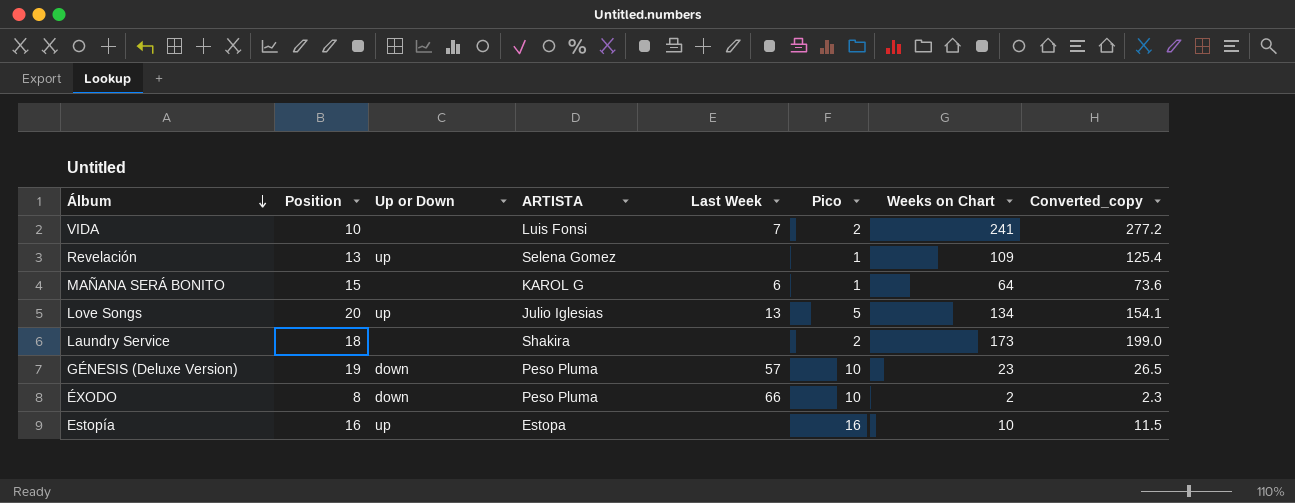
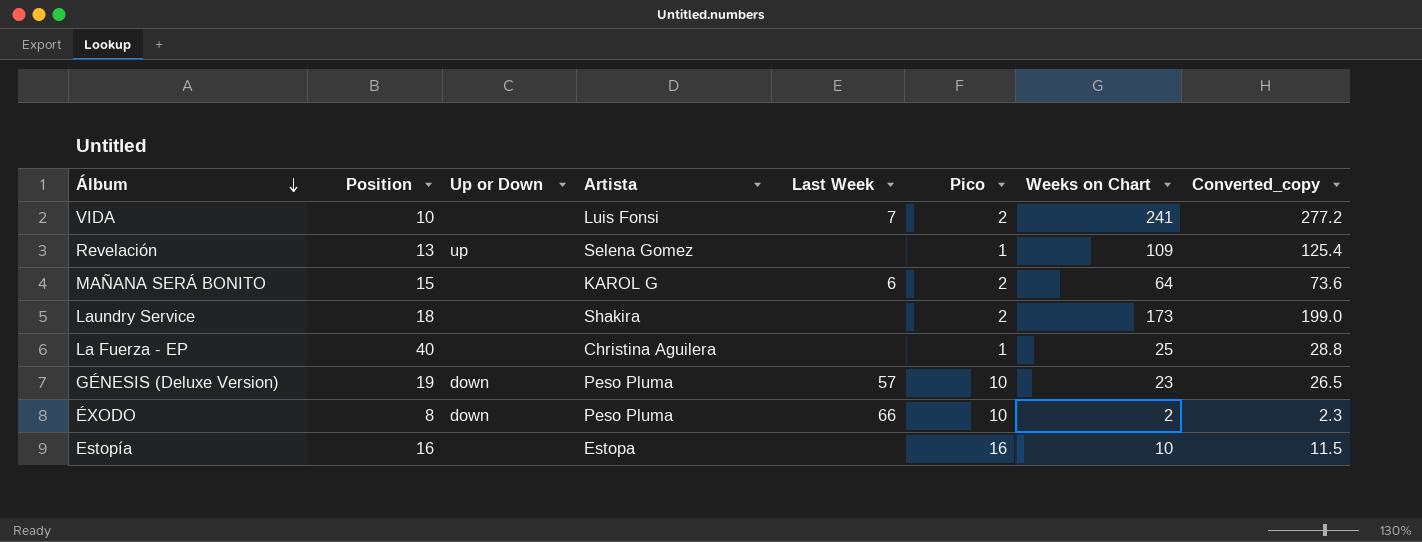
column name: ARTISTA -> Artista
row Love Songs: 20 | up | Julio Iglesias | 13 | 5 | 134 | 154.1 -> none
MAÑANA SERÁ BONITO | Pico: 1 -> 2
row La Fuerza - EP: none -> 40 | none | Christina Aguilera | none | 1 | 25 | 28.8
Estopía | Up or Down: up -> none

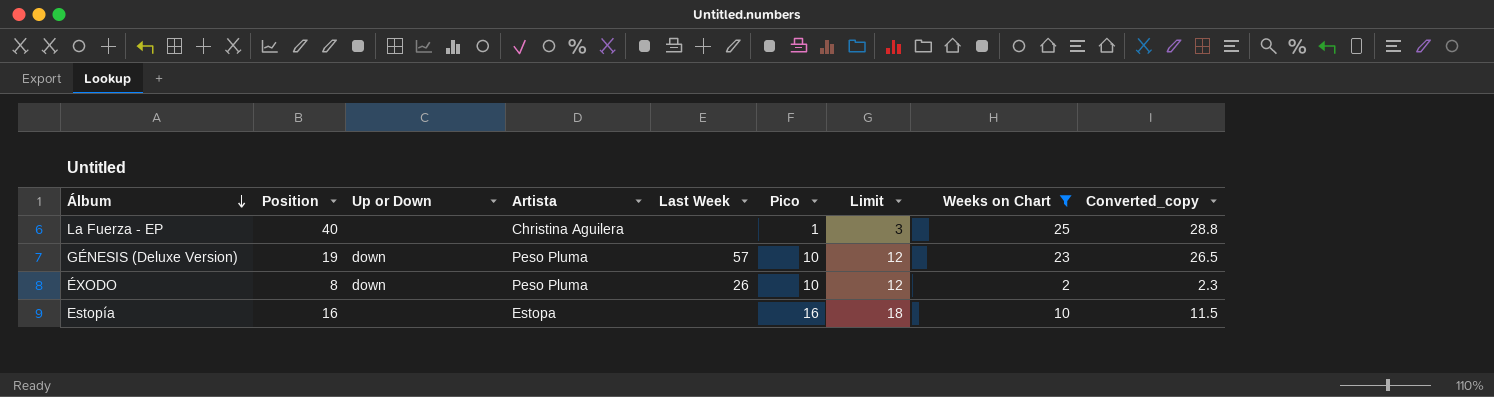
filter: none -> Weeks on Chart <= 25
column Limit | formula: none -> [Pico] + 2
ÉXODO | Last Week: 66 -> 26

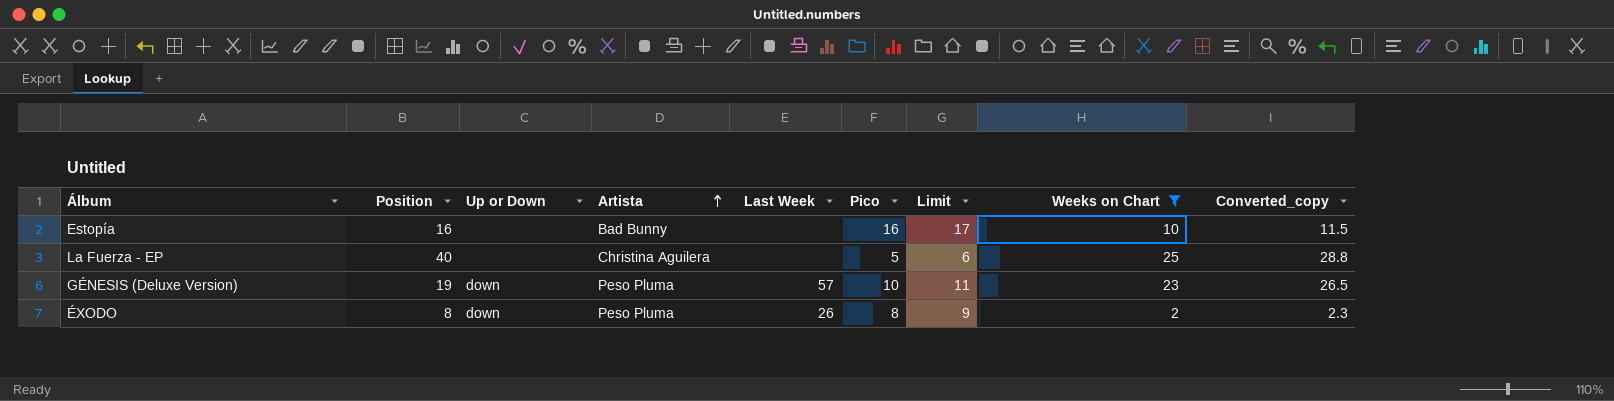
row order: Álbum descending -> Artista ascending
column Limit | formula: [Pico] + 2 -> [Pico] + 1
Estopía | Artista: Estopa -> Bad Bunny
La Fuerza - EP | Pico: 1 -> 5
ÉXODO | Pico: 10 -> 8

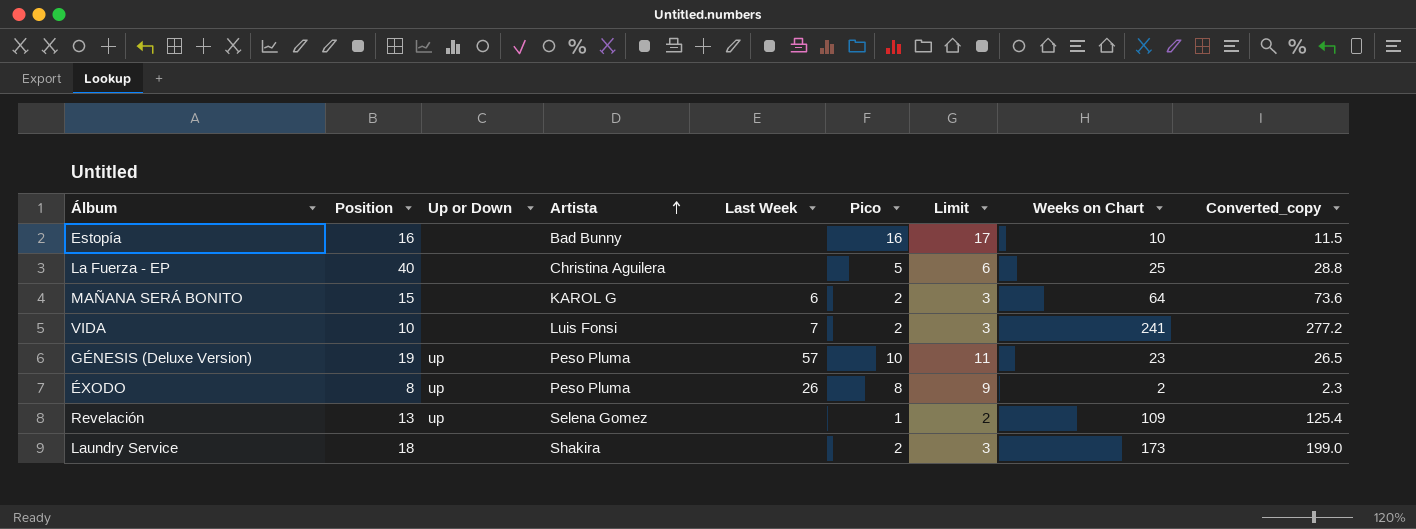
filter: Weeks on Chart <= 25 -> none
GÉNESIS (Deluxe Version) | Up or Down: down -> up
ÉXODO | Up or Down: down -> up

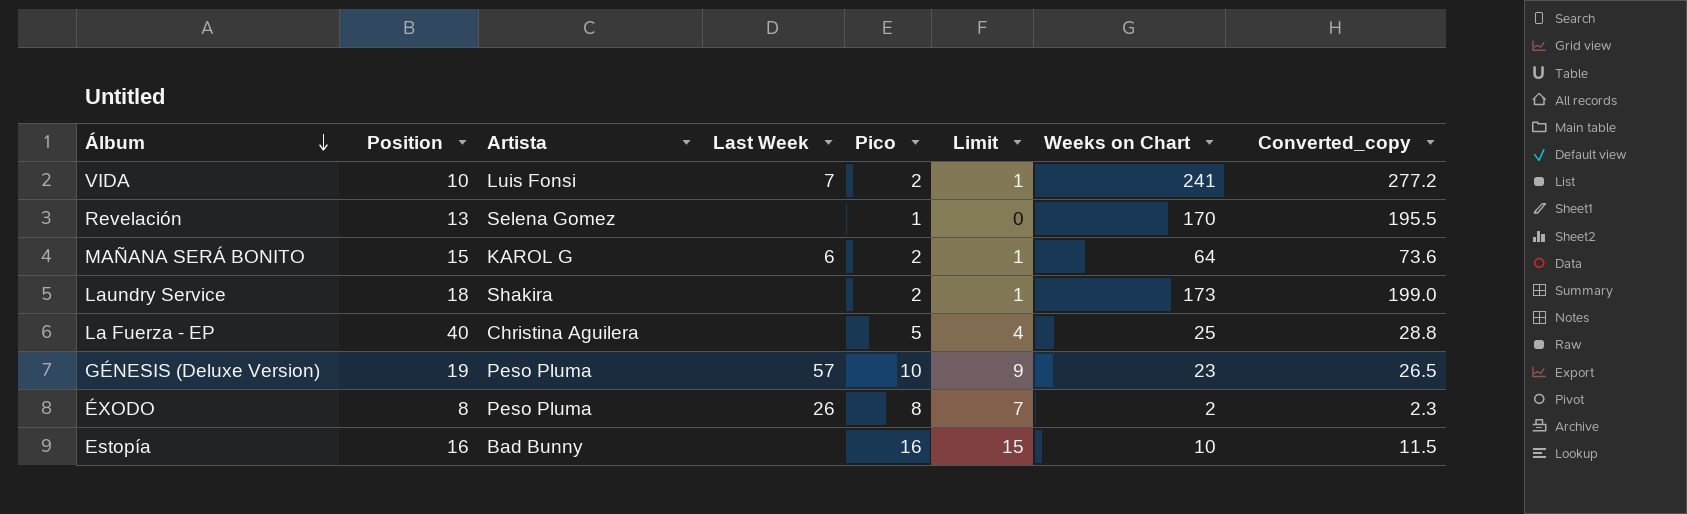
row order: Artista ascending -> Álbum descending
column Up or Down | position: 3 -> none
column Limit | formula: [Pico] + 1 -> [Pico] - 1
Revelación | Weeks on Chart: 109 -> 170
Revelación | Converted_copy: 125.4 -> 195.5

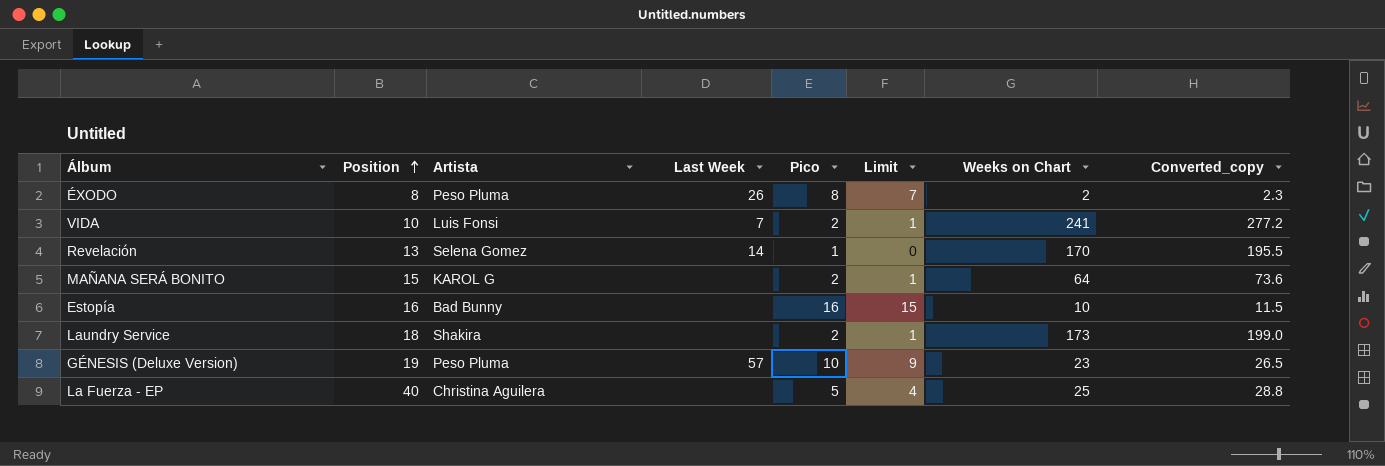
row order: Álbum descending -> Position ascending
Revelación | Last Week: none -> 14
MAÑANA SERÁ BONITO | Last Week: 6 -> none

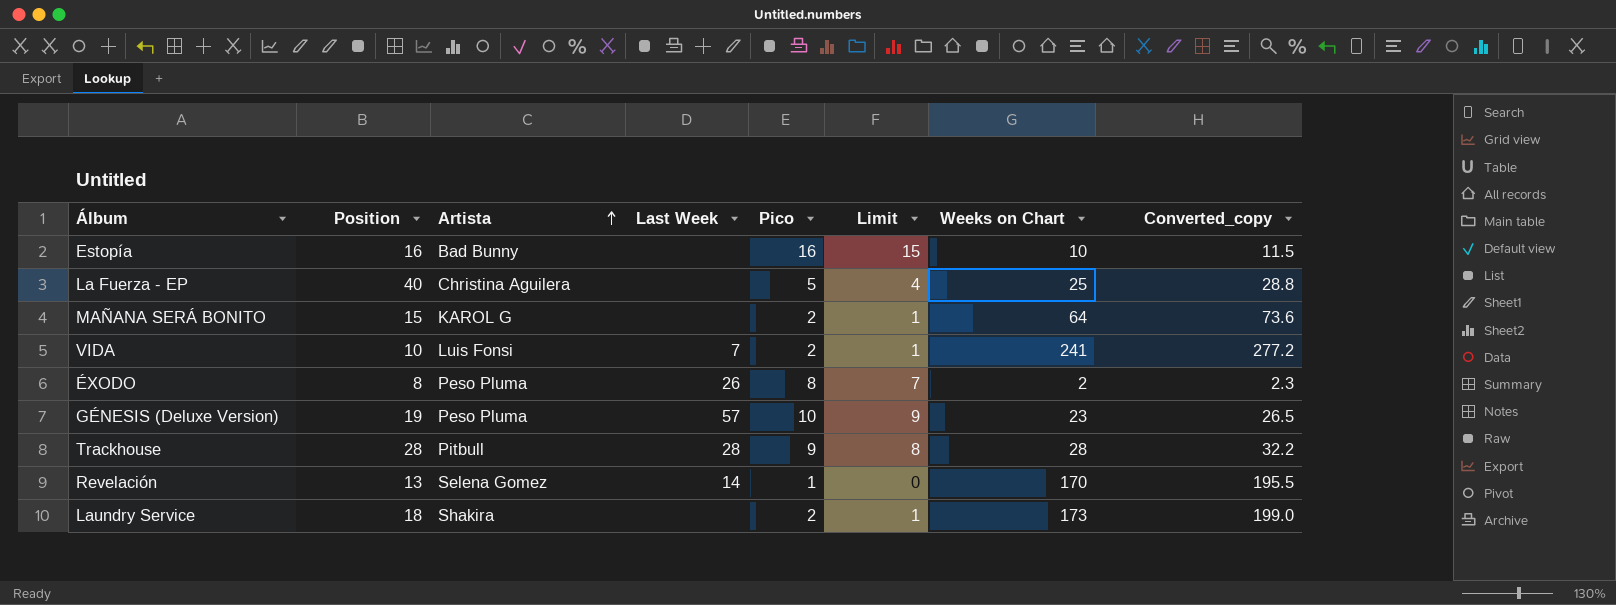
row order: Position ascending -> Artista ascending
row Trackhouse: none -> 28 | Pitbull | 28 | 9 | 8 | 28 | 32.2

